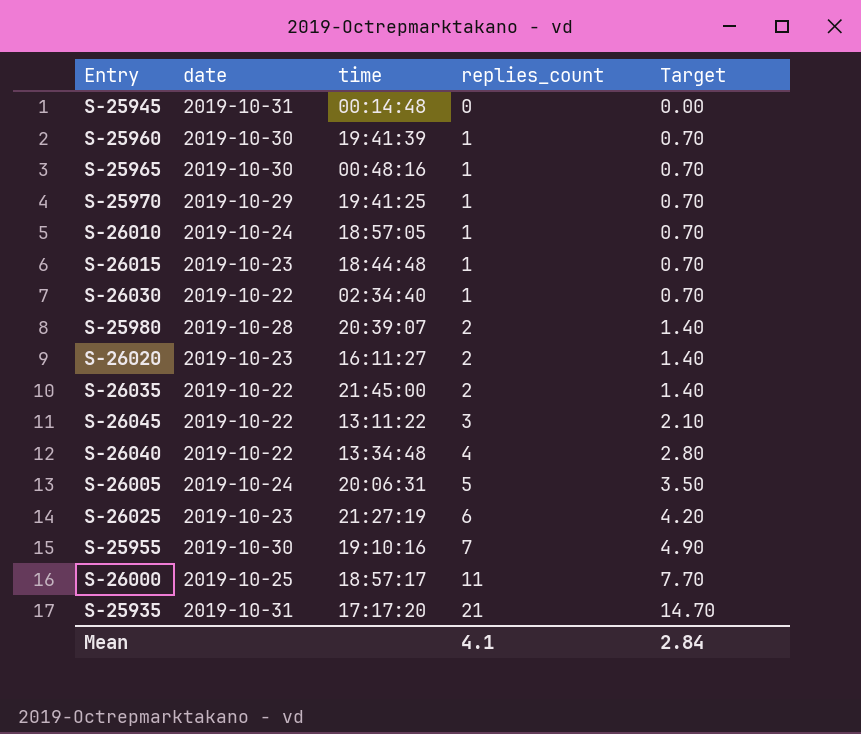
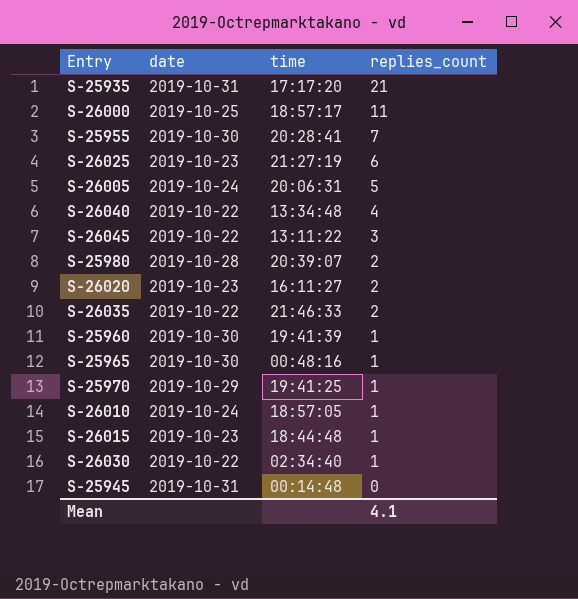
row order: replies_count ascending -> replies_count descending
column Target | formula: [replies_count] * 0.7 -> none
S-25955 | time: 19:10:16 -> 20:28:41
S-26035 | time: 21:45:00 -> 21:46:33

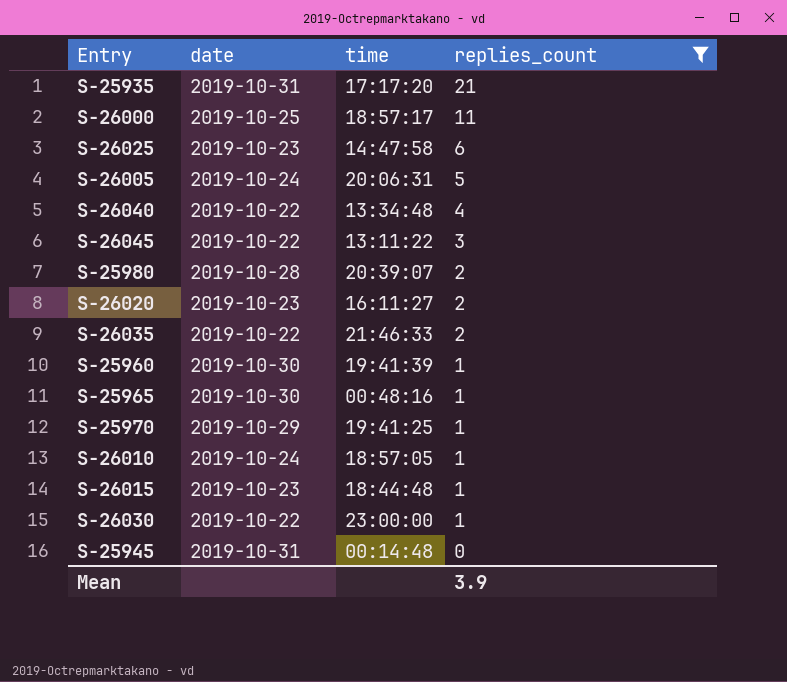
filter: none -> replies_count != 7
S-26025 | time: 21:27:19 -> 14:47:58
S-26030 | time: 02:34:40 -> 23:00:00
Mean | replies_count: 4.1 -> 3.9

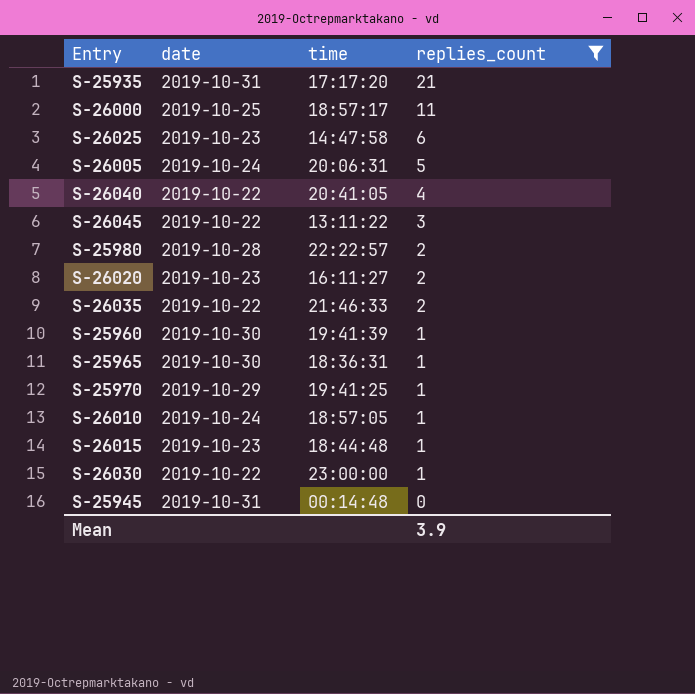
S-26040 | time: 13:34:48 -> 20:41:05
S-25980 | time: 20:39:07 -> 22:22:57
S-25965 | time: 00:48:16 -> 18:36:31

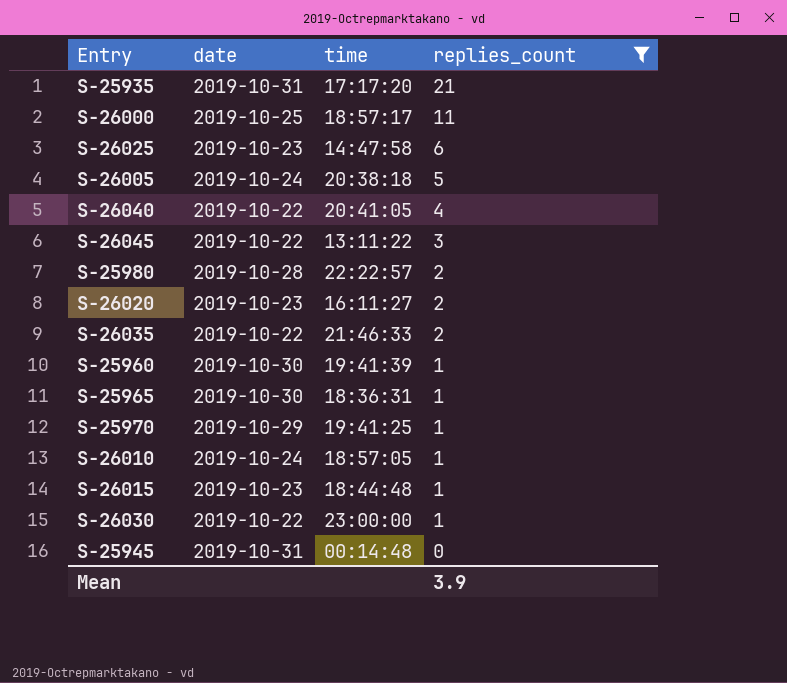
S-26005 | time: 20:06:31 -> 20:38:18

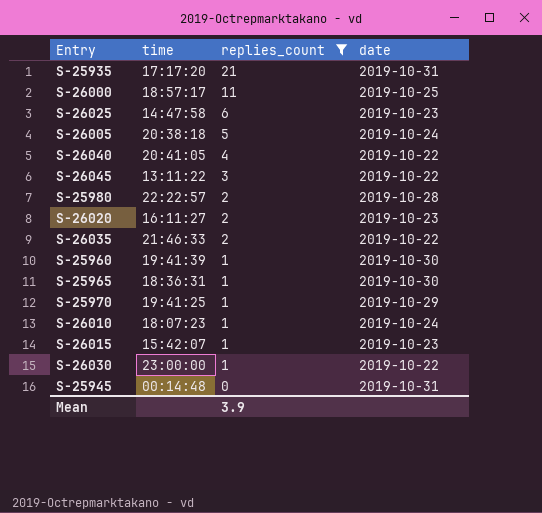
column date | position: 2 -> 4
S-26010 | time: 18:57:05 -> 18:07:23
S-26015 | time: 18:44:48 -> 15:42:07

